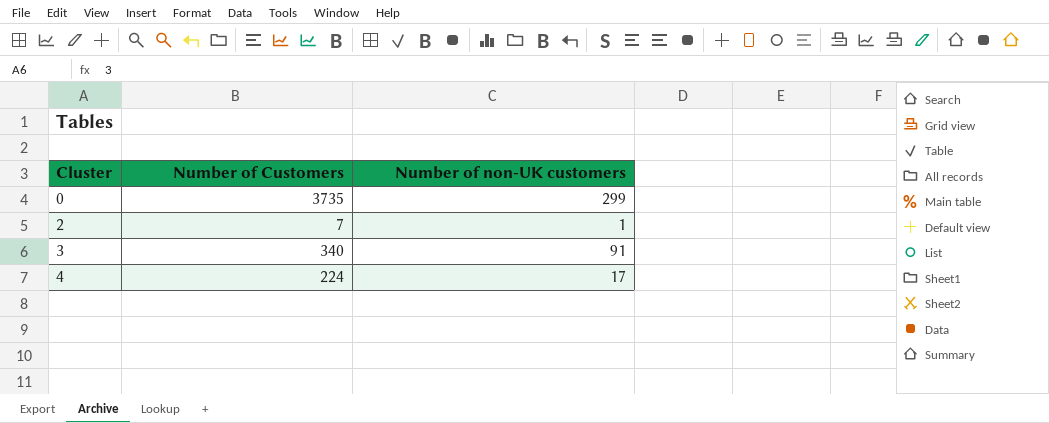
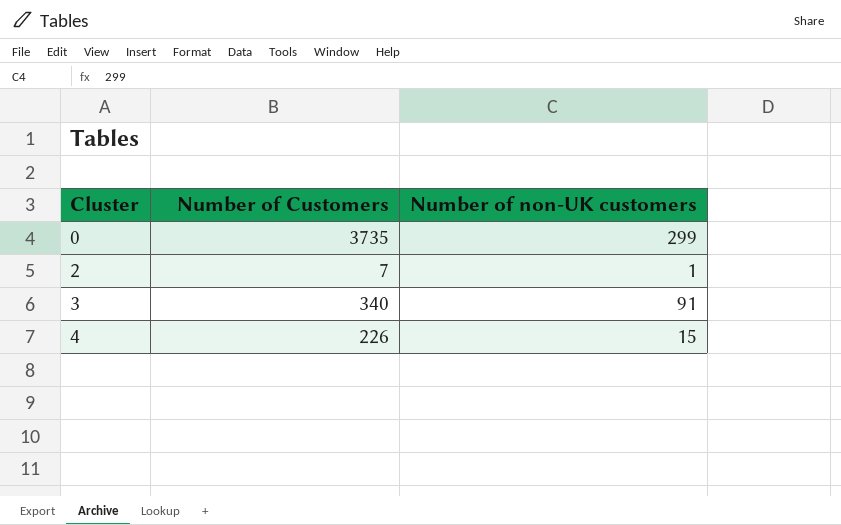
4 | Number of Customers: 224 -> 226
4 | Number of non-UK customers: 17 -> 15

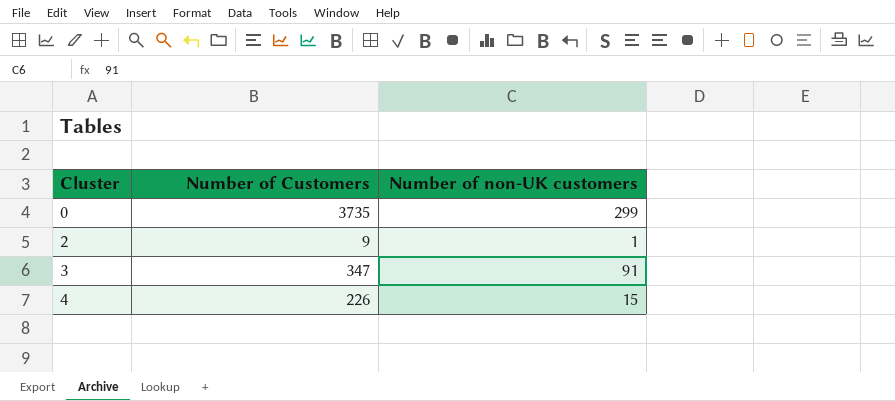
2 | Number of Customers: 7 -> 9
3 | Number of Customers: 340 -> 347

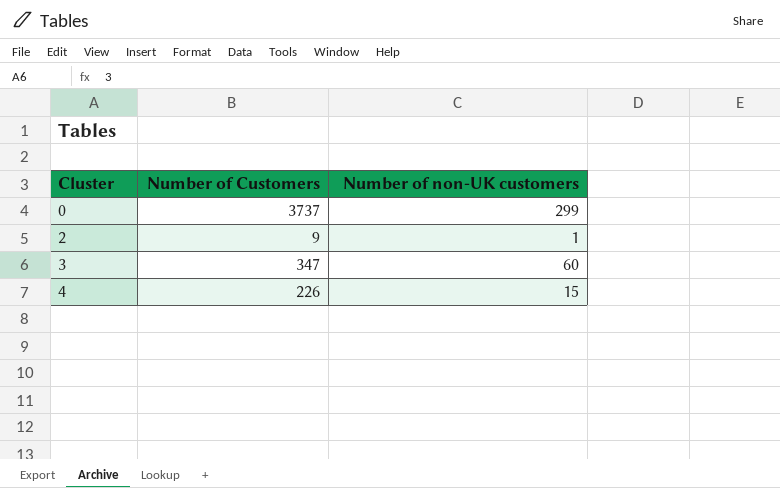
0 | Number of Customers: 3735 -> 3737
3 | Number of non-UK customers: 91 -> 60

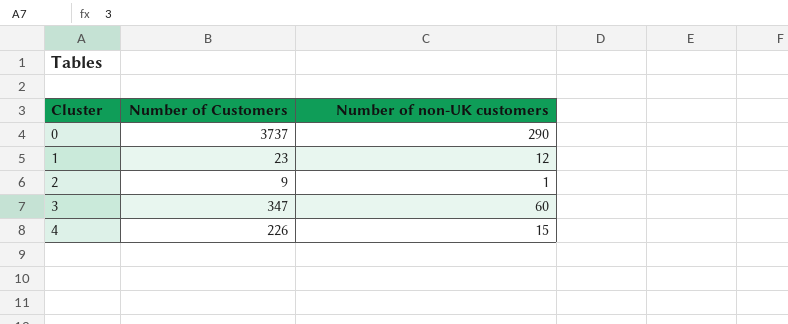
0 | Number of non-UK customers: 299 -> 290
row 1: none -> 23 | 12

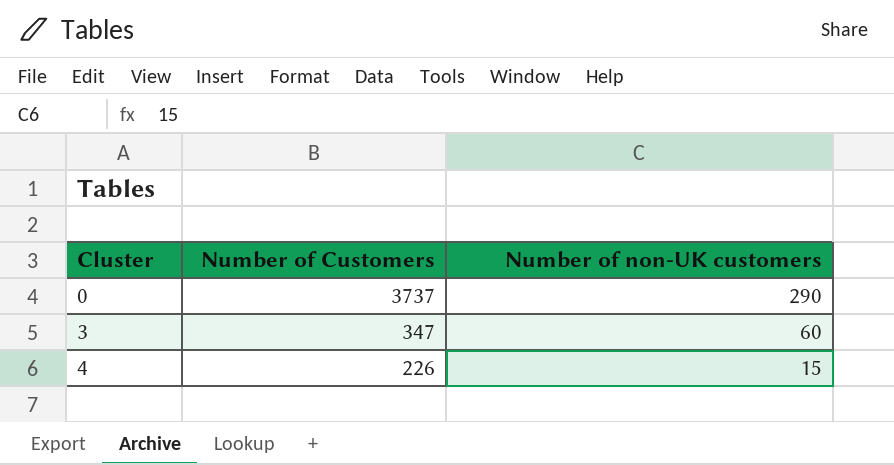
row 1: 23 | 12 -> none
row 2: 9 | 1 -> none

